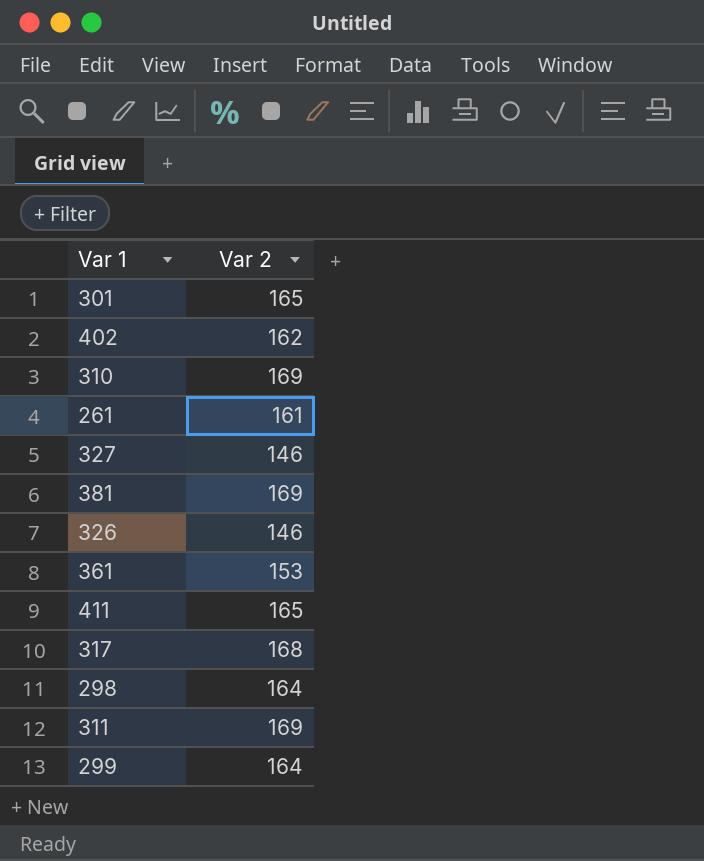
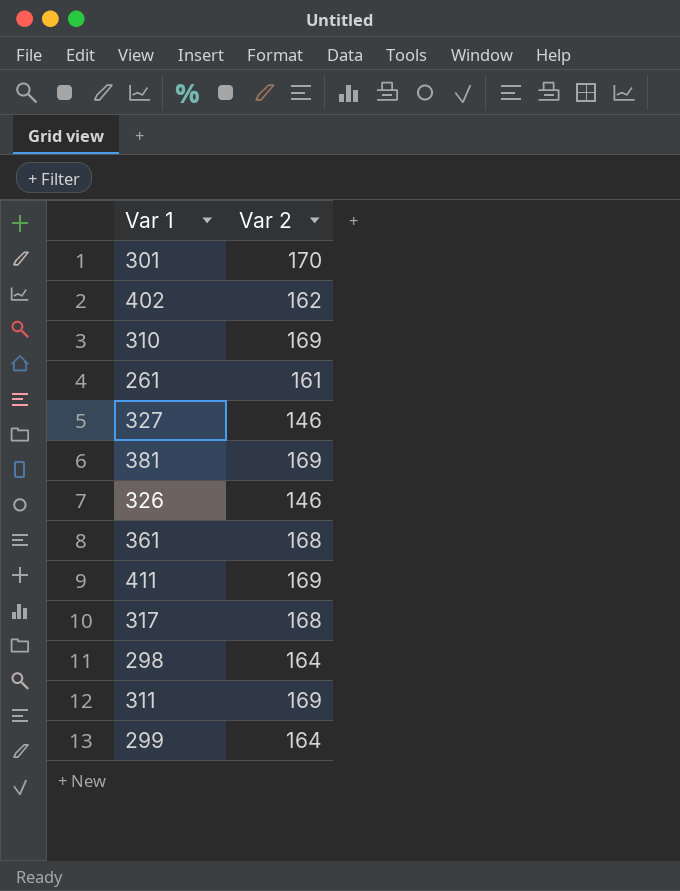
301 | Var 2: 165 -> 170
361 | Var 2: 153 -> 168
411 | Var 2: 165 -> 169

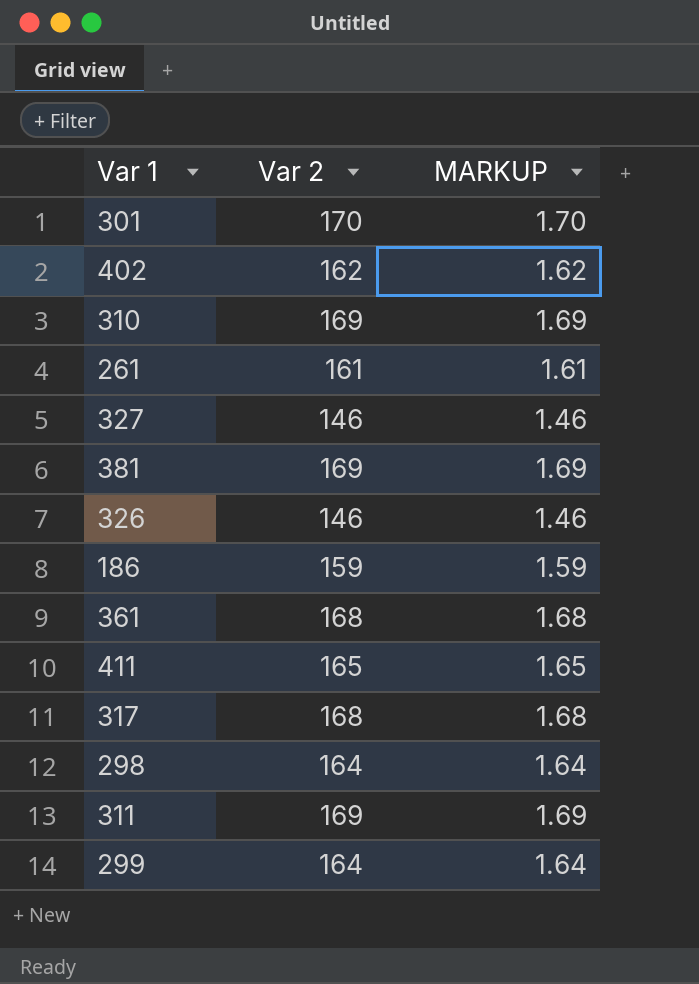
column MARKUP | formula: none -> [Var 2] * 0.01
row 186: none -> 159 | 1.59
411 | Var 2: 169 -> 165

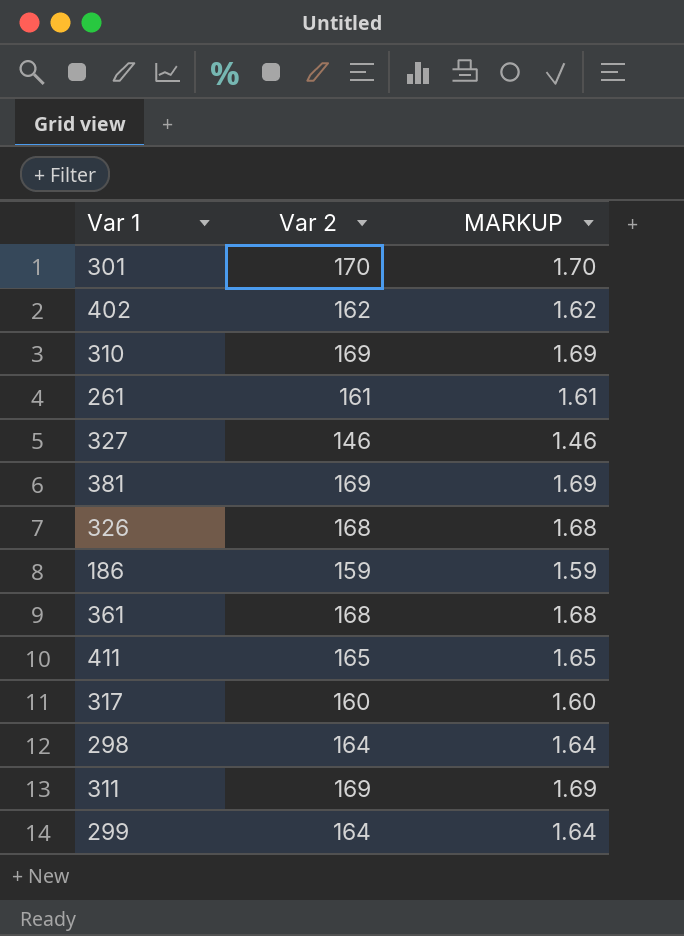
326 | Var 2: 146 -> 168
326 | MARKUP: 1.46 -> 1.68
317 | Var 2: 168 -> 160
317 | MARKUP: 1.68 -> 1.60

